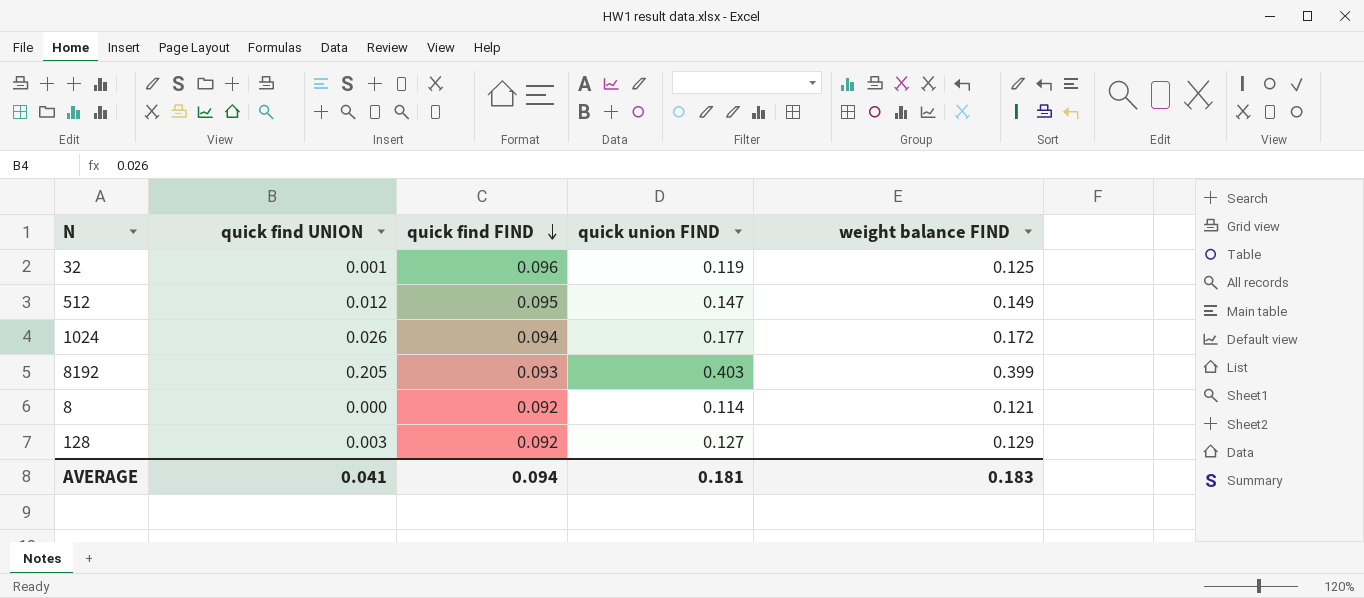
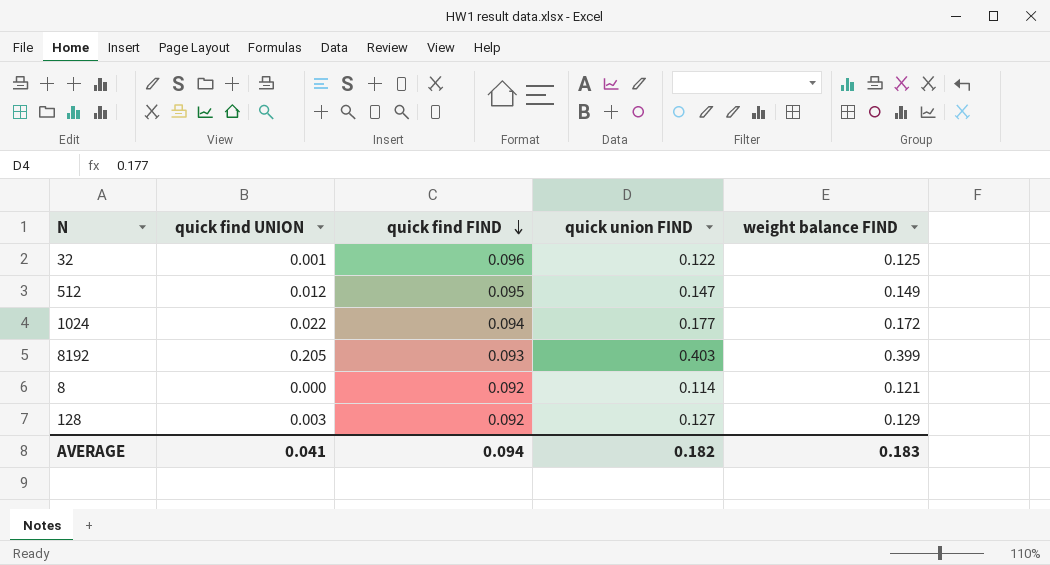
32 | quick union FIND: 0.119 -> 0.122
1024 | quick find UNION: 0.026 -> 0.022
AVERAGE | quick union FIND: 0.181 -> 0.182

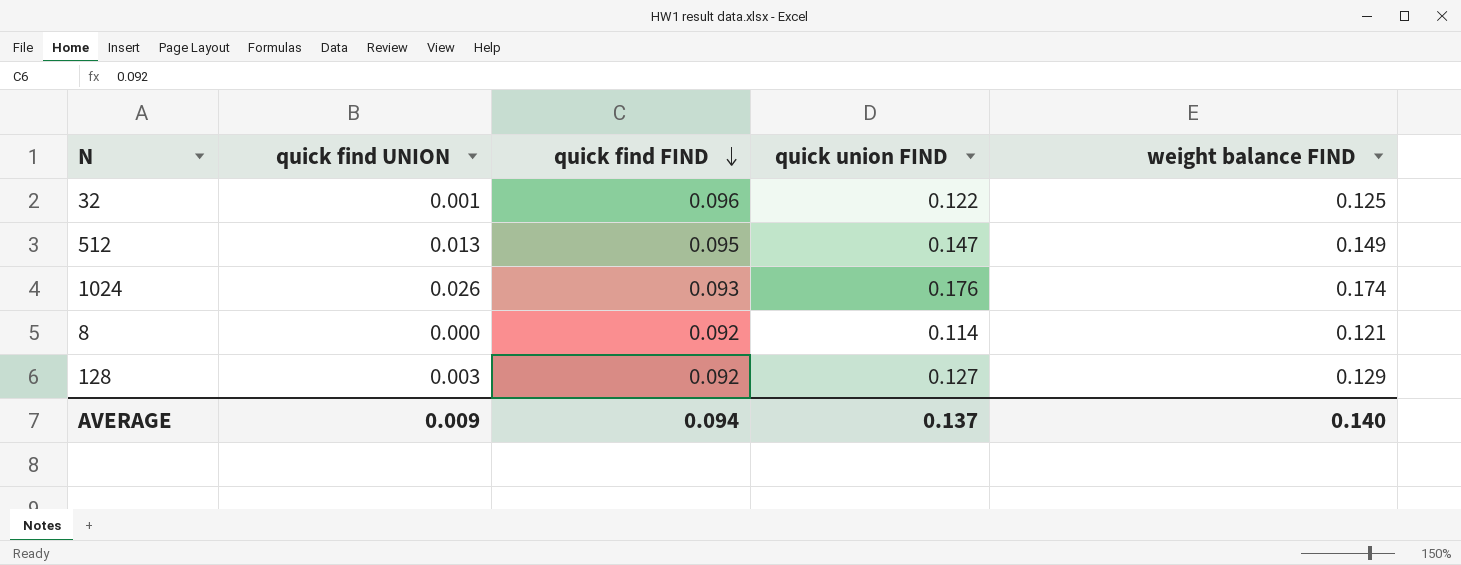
row 8192: 0.205 | 0.093 | 0.403 | 0.399 -> none
512 | quick find UNION: 0.012 -> 0.013
1024 | quick find UNION: 0.022 -> 0.026
1024 | quick find FIND: 0.094 -> 0.093
1024 | quick union FIND: 0.177 -> 0.176
1024 | weight balance FIND: 0.172 -> 0.174
AVERAGE | quick find UNION: 0.041 -> 0.009
AVERAGE | quick union FIND: 0.182 -> 0.137
AVERAGE | weight balance FIND: 0.183 -> 0.140

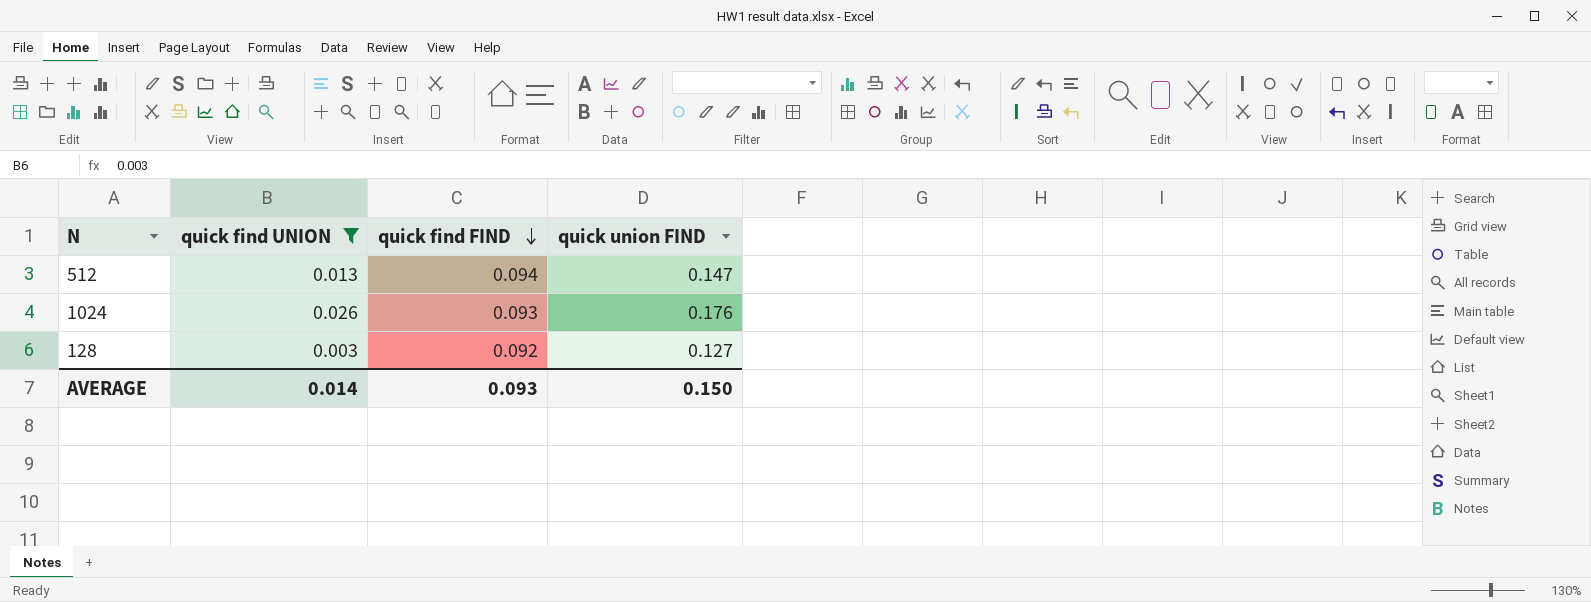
filter: none -> quick find UNION >= 0.003
column weight balance FIND | position: 5 -> none
512 | quick find FIND: 0.095 -> 0.094
AVERAGE | quick find UNION: 0.009 -> 0.014
AVERAGE | quick find FIND: 0.094 -> 0.093
AVERAGE | quick union FIND: 0.137 -> 0.150

